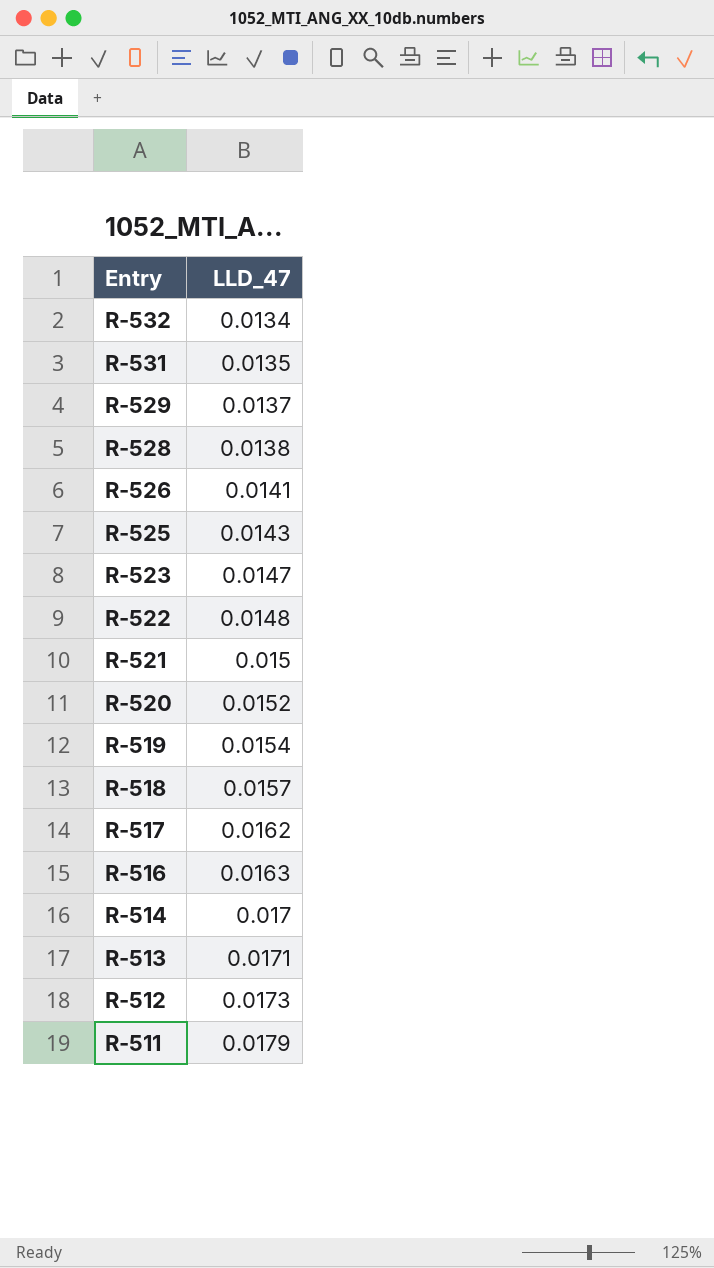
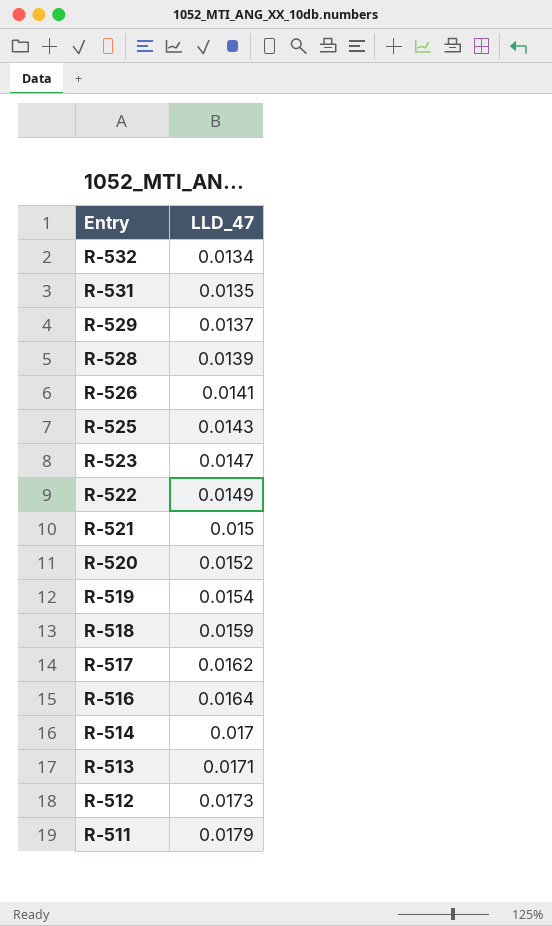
R-528 | LLD_47: 0.0138 -> 0.0139
R-522 | LLD_47: 0.0148 -> 0.0149
R-518 | LLD_47: 0.0157 -> 0.0159
R-516 | LLD_47: 0.0163 -> 0.0164

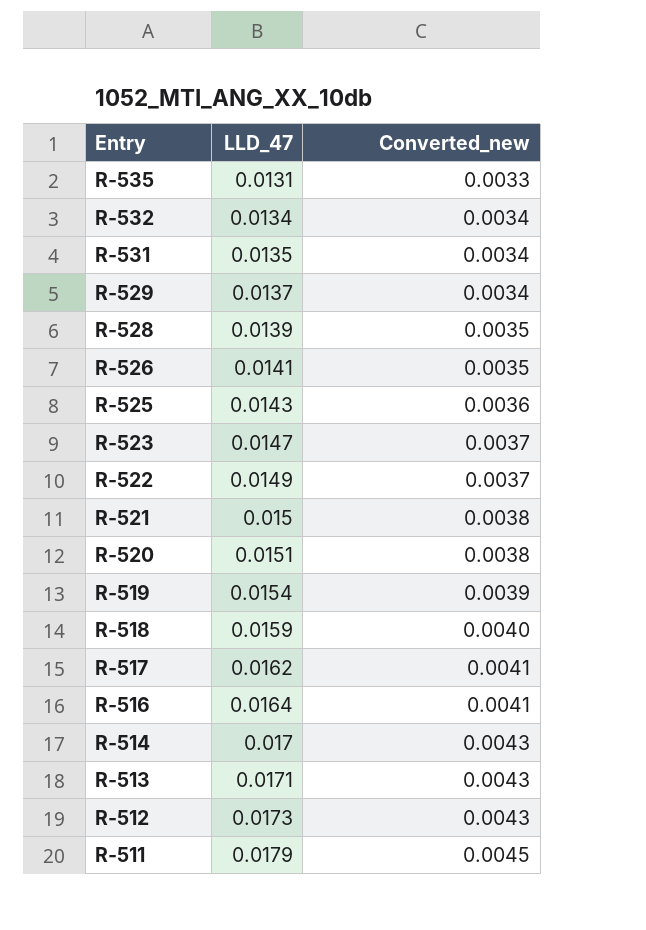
column Converted_new | formula: none -> [LLD_47] * 0.25
row R-535: none -> 0.0131 | 0.0033
R-520 | LLD_47: 0.0152 -> 0.0151

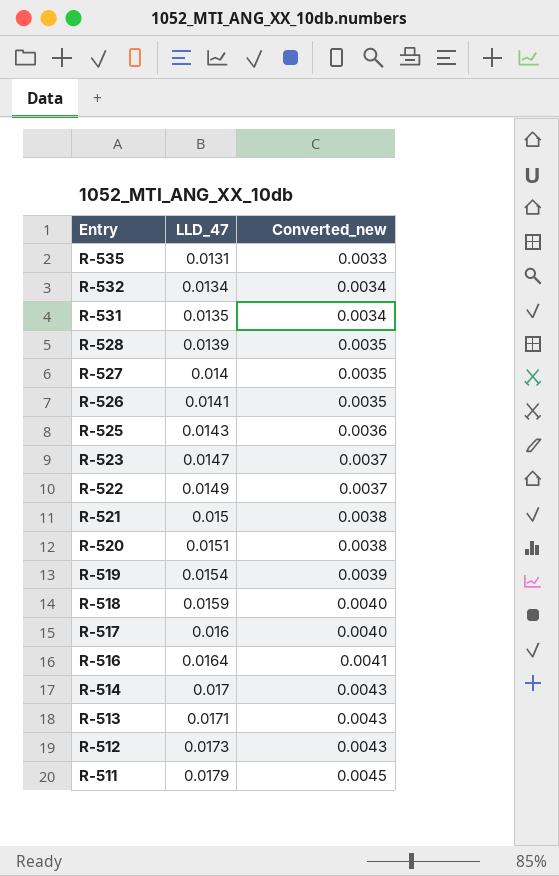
row R-529: 0.0137 | 0.0034 -> none
row R-527: none -> 0.014 | 0.0035
R-517 | LLD_47: 0.0162 -> 0.016
R-517 | Converted_new: 0.0041 -> 0.0040

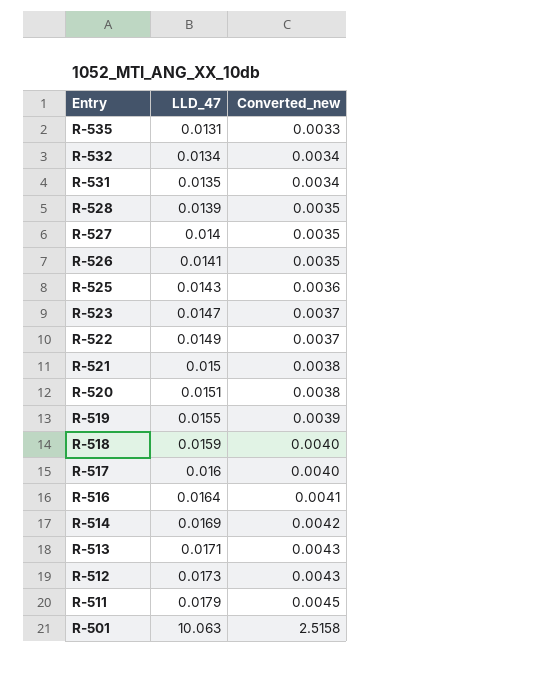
R-519 | LLD_47: 0.0154 -> 0.0155
R-514 | LLD_47: 0.017 -> 0.0169
R-514 | Converted_new: 0.0043 -> 0.0042
row R-501: none -> 10.063 | 2.5158

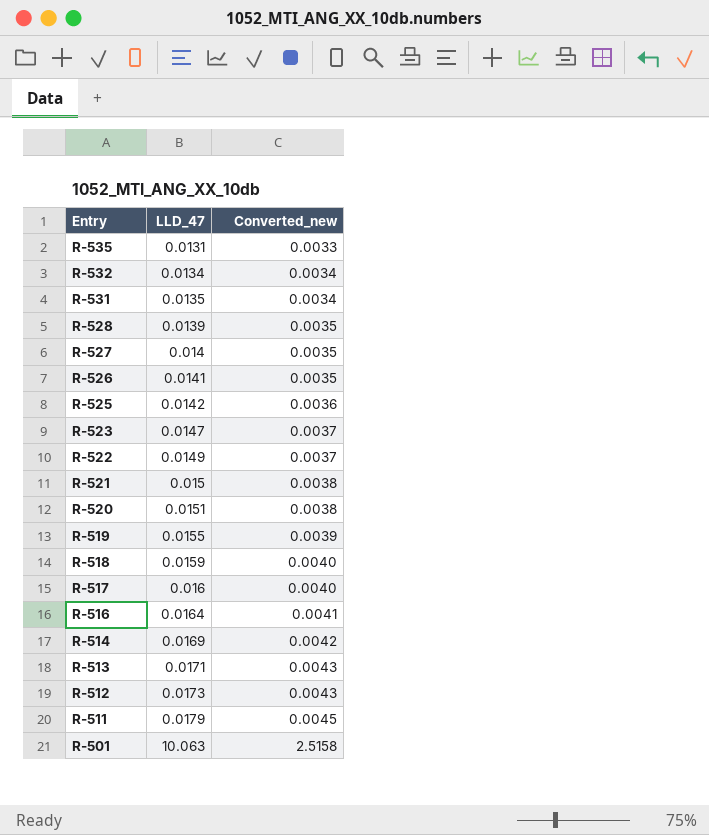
R-525 | LLD_47: 0.0143 -> 0.0142

